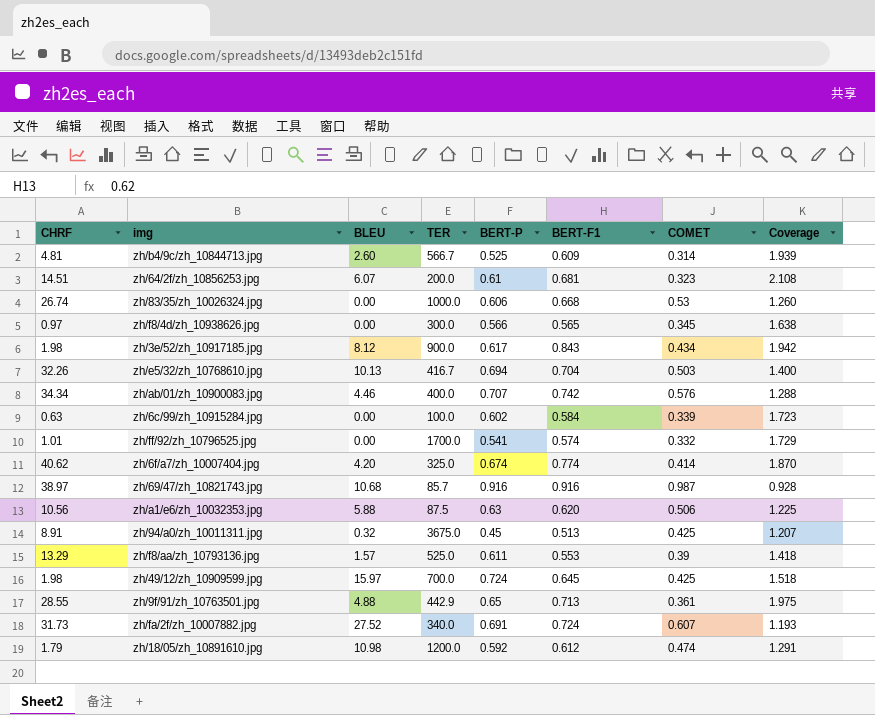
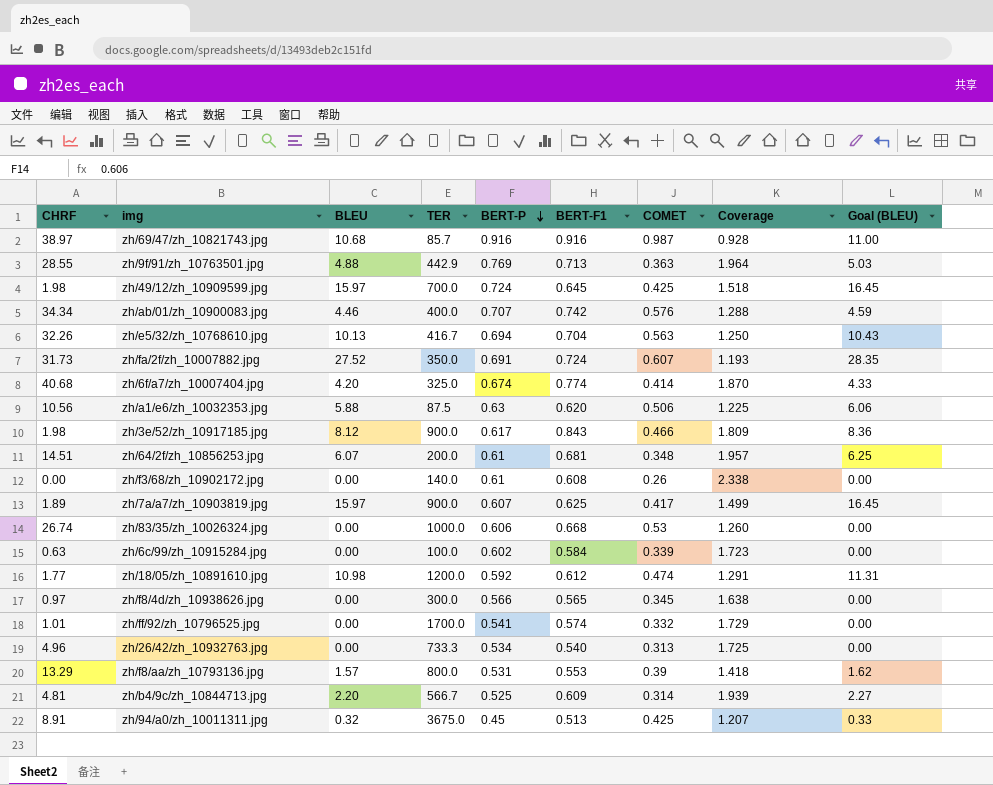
row order: none -> BERT-P descending
column Goal (BLEU) | formula: none -> [BLEU] * 1.03
zh/9f/91/zh_10763501.jpg | BERT-P: 0.65 -> 0.769
zh/9f/91/zh_10763501.jpg | COMET: 0.361 -> 0.363
zh/9f/91/zh_10763501.jpg | Coverage: 1.975 -> 1.964
zh/e5/32/zh_10768610.jpg | COMET: 0.503 -> 0.563
zh/e5/32/zh_10768610.jpg | Coverage: 1.400 -> 1.250
zh/fa/2f/zh_10007882.jpg | TER: 340.0 -> 350.0
zh/6f/a7/zh_10007404.jpg | CHRF: 40.62 -> 40.68
zh/3e/52/zh_10917185.jpg | COMET: 0.434 -> 0.466
zh/3e/52/zh_10917185.jpg | Coverage: 1.942 -> 1.809
zh/64/2f/zh_10856253.jpg | COMET: 0.323 -> 0.348
zh/64/2f/zh_10856253.jpg | Coverage: 2.108 -> 1.957
row zh/f3/68/zh_10902172.jpg: none -> 0.00 | 0.00 | 140.0 | 0.61 | 0.608 | 0.26 | 2.338 | 0.00
row zh/7a/a7/zh_10903819.jpg: none -> 1.89 | 15.97 | 900.0 | 0.607 | 0.625 | 0.417 | 1.499 | 16.45
zh/18/05/zh_10891610.jpg | CHRF: 1.79 -> 1.77
row zh/26/42/zh_10932763.jpg: none -> 4.96 | 0.00 | 733.3 | 0.534 | 0.540 | 0.313 | 1.725 | 0.00
zh/f8/aa/zh_10793136.jpg | TER: 525.0 -> 800.0
zh/f8/aa/zh_10793136.jpg | BERT-P: 0.611 -> 0.531
zh/b4/9c/zh_10844713.jpg | BLEU: 2.60 -> 2.20

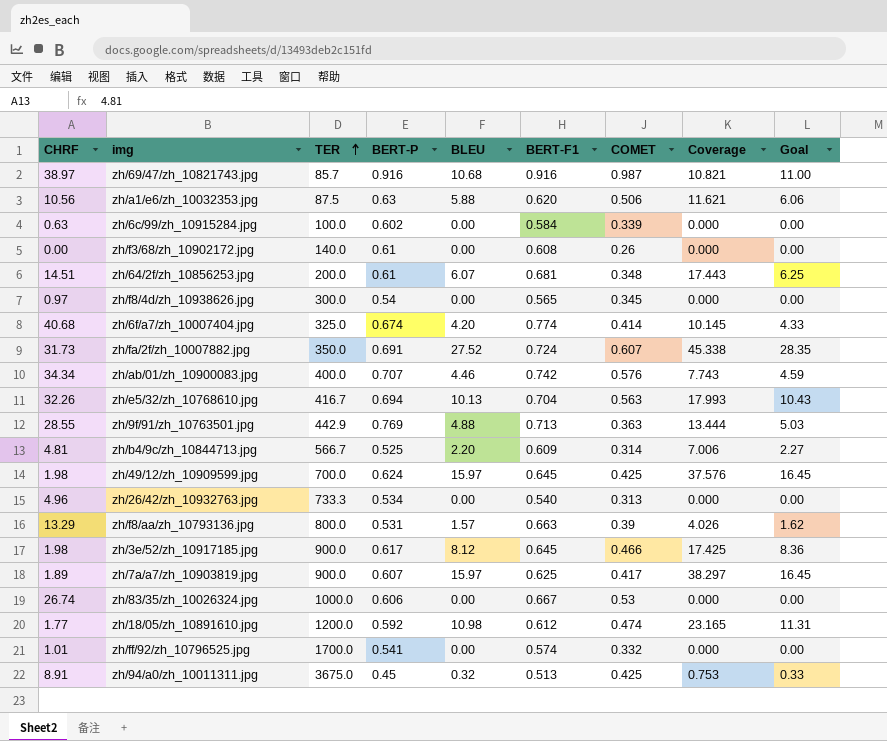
row order: BERT-P descending -> TER ascending
column BLEU | position: 3 -> 5
column Coverage | formula: [BERT-F1] / [COMET] -> [BLEU] / [COMET]
column name: Goal (BLEU) -> Goal
zh/f8/4d/zh_10938626.jpg | BERT-P: 0.566 -> 0.54
zh/49/12/zh_10909599.jpg | BERT-P: 0.724 -> 0.624
zh/f8/aa/zh_10793136.jpg | BERT-F1: 0.553 -> 0.663
zh/3e/52/zh_10917185.jpg | BERT-F1: 0.843 -> 0.645
zh/83/35/zh_10026324.jpg | BERT-F1: 0.668 -> 0.667

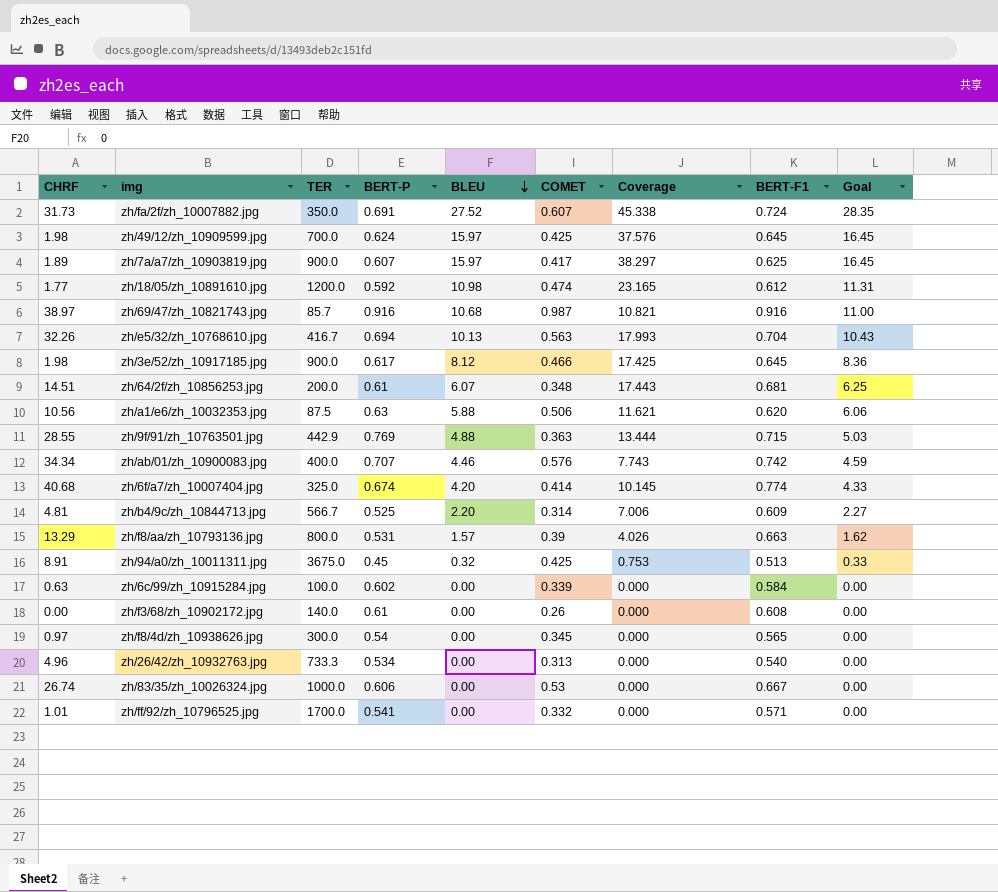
row order: TER ascending -> BLEU descending
column BERT-F1 | position: 6 -> 8
zh/9f/91/zh_10763501.jpg | BERT-F1: 0.713 -> 0.715
zh/ff/92/zh_10796525.jpg | BERT-F1: 0.574 -> 0.571

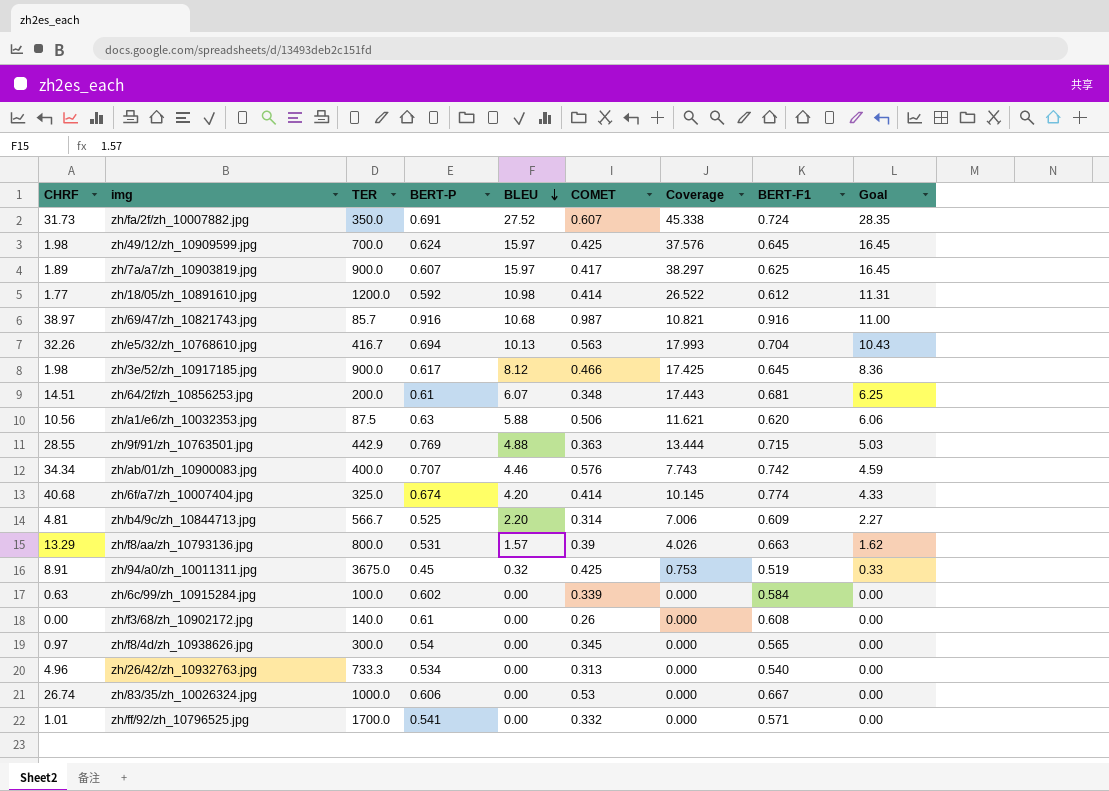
zh/18/05/zh_10891610.jpg | COMET: 0.474 -> 0.414
zh/18/05/zh_10891610.jpg | Coverage: 23.165 -> 26.522
zh/94/a0/zh_10011311.jpg | BERT-F1: 0.513 -> 0.519

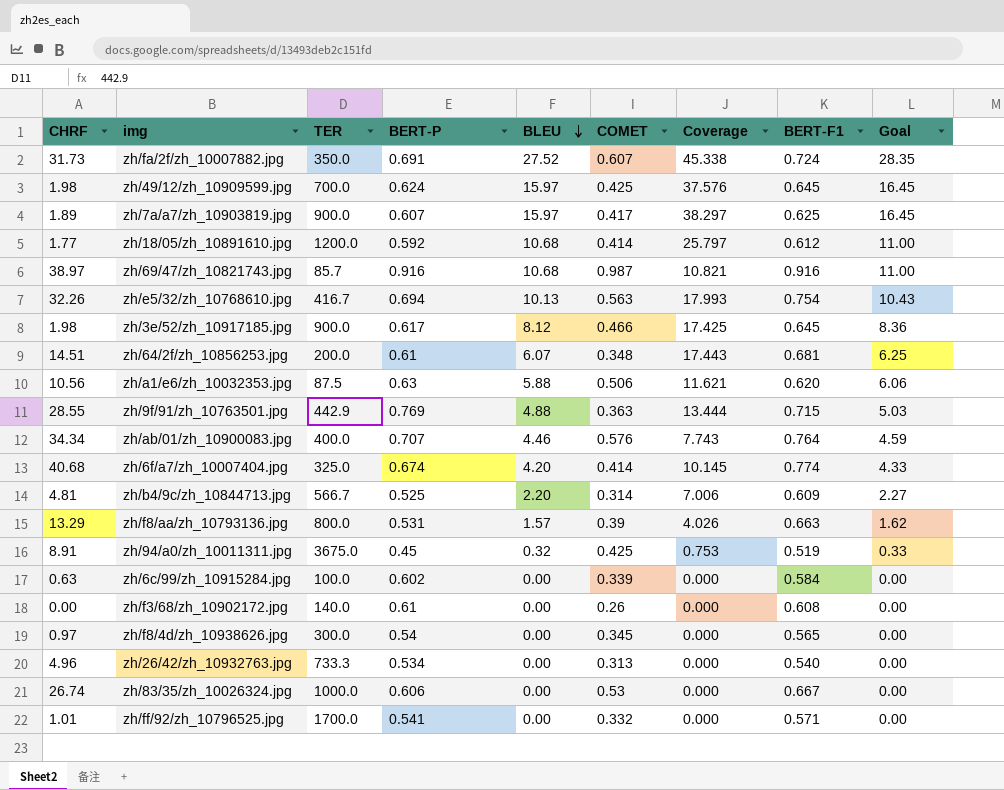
zh/18/05/zh_10891610.jpg | BLEU: 10.98 -> 10.68
zh/18/05/zh_10891610.jpg | Coverage: 26.522 -> 25.797
zh/18/05/zh_10891610.jpg | Goal: 11.31 -> 11.00
zh/e5/32/zh_10768610.jpg | BERT-F1: 0.704 -> 0.754
zh/ab/01/zh_10900083.jpg | BERT-F1: 0.742 -> 0.764

